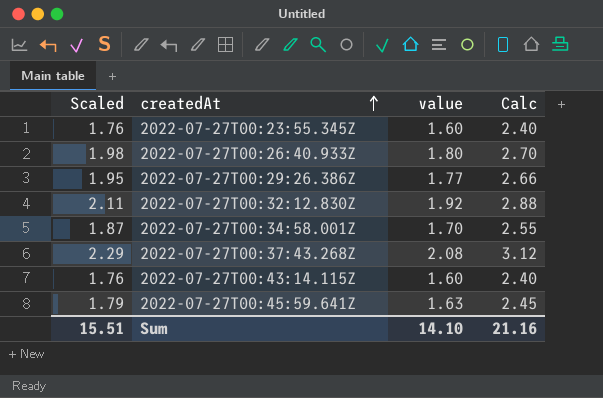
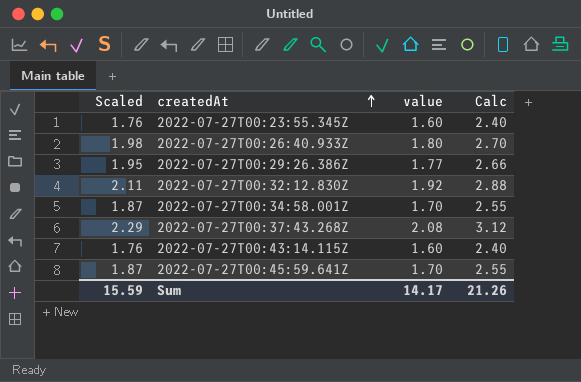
2022-07-27T00:45:59.641Z | Scaled: 1.79 -> 1.87
2022-07-27T00:45:59.641Z | value: 1.63 -> 1.70
2022-07-27T00:45:59.641Z | Calc: 2.45 -> 2.55
Sum | Scaled: 15.51 -> 15.59
Sum | value: 14.10 -> 14.17
Sum | Calc: 21.16 -> 21.26

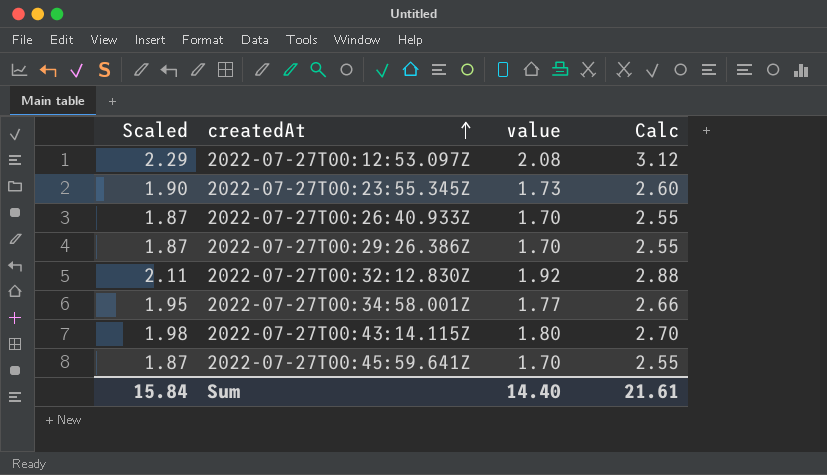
row 2022-07-27T00:37:43.268Z: 2.29 | 2.08 | 3.12 -> none
row 2022-07-27T00:12:53.097Z: none -> 2.29 | 2.08 | 3.12
2022-07-27T00:23:55.345Z | Scaled: 1.76 -> 1.90
2022-07-27T00:23:55.345Z | value: 1.60 -> 1.73
2022-07-27T00:23:55.345Z | Calc: 2.40 -> 2.60
2022-07-27T00:26:40.933Z | Scaled: 1.98 -> 1.87
2022-07-27T00:26:40.933Z | value: 1.80 -> 1.70
2022-07-27T00:26:40.933Z | Calc: 2.70 -> 2.55
2022-07-27T00:29:26.386Z | Scaled: 1.95 -> 1.87
2022-07-27T00:29:26.386Z | value: 1.77 -> 1.70
2022-07-27T00:29:26.386Z | Calc: 2.66 -> 2.55
2022-07-27T00:34:58.001Z | Scaled: 1.87 -> 1.95
2022-07-27T00:34:58.001Z | value: 1.70 -> 1.77
2022-07-27T00:34:58.001Z | Calc: 2.55 -> 2.66
2022-07-27T00:43:14.115Z | Scaled: 1.76 -> 1.98
2022-07-27T00:43:14.115Z | value: 1.60 -> 1.80
2022-07-27T00:43:14.115Z | Calc: 2.40 -> 2.70
Sum | Scaled: 15.59 -> 15.84
Sum | value: 14.17 -> 14.40
Sum | Calc: 21.26 -> 21.61

